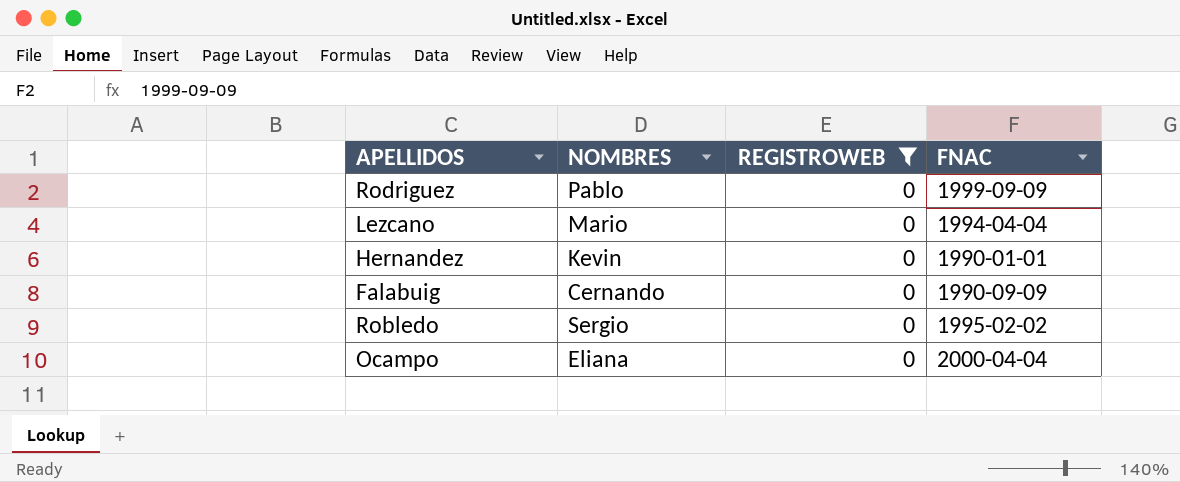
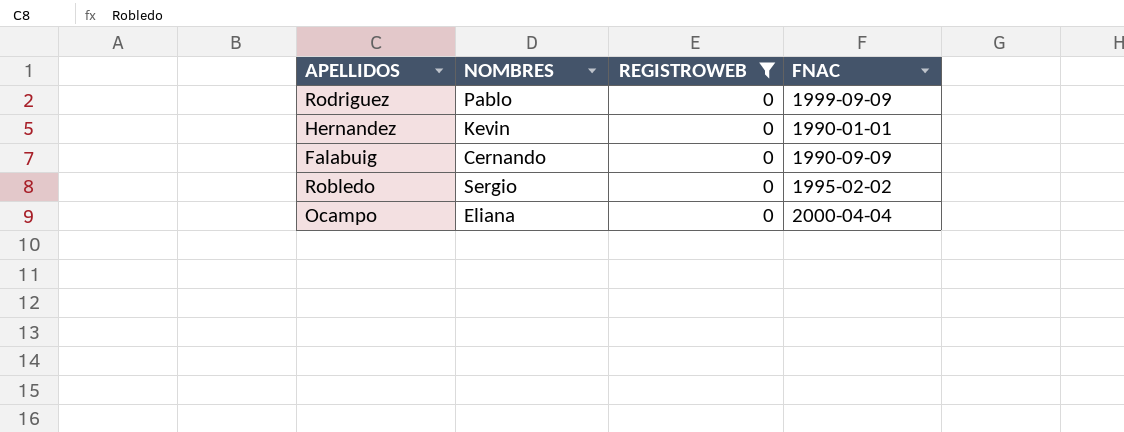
row Lezcano: Mario | 0 | 1994-04-04 -> none

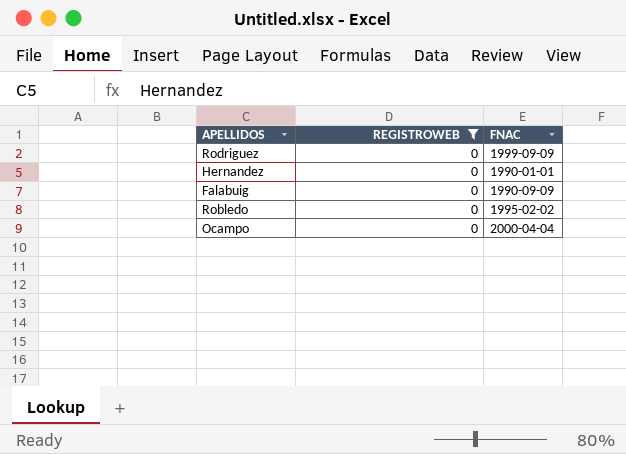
column NOMBRES | position: 2 -> none

